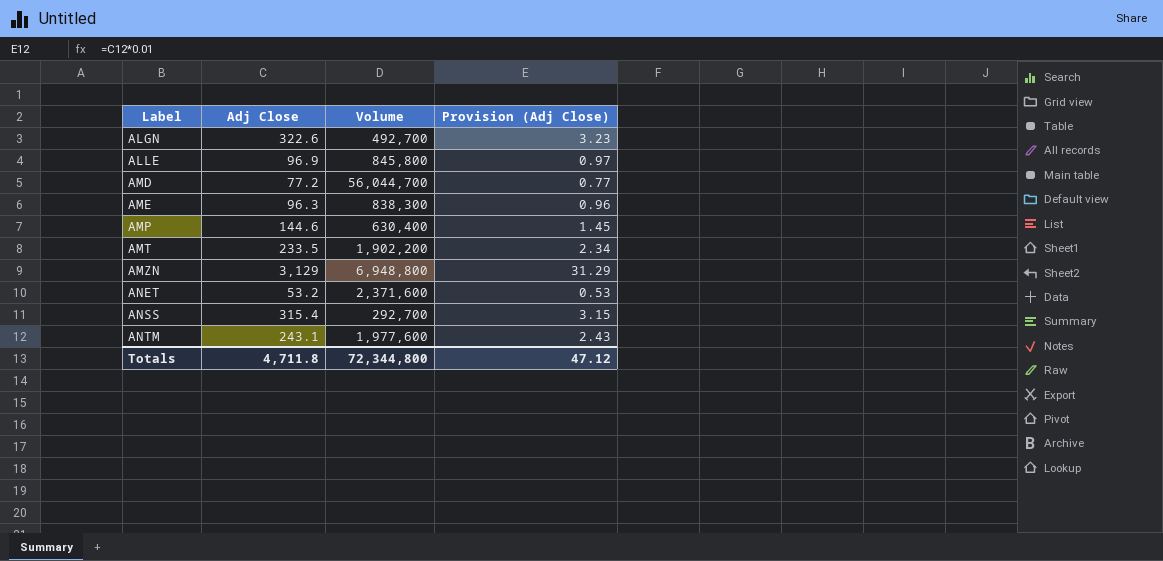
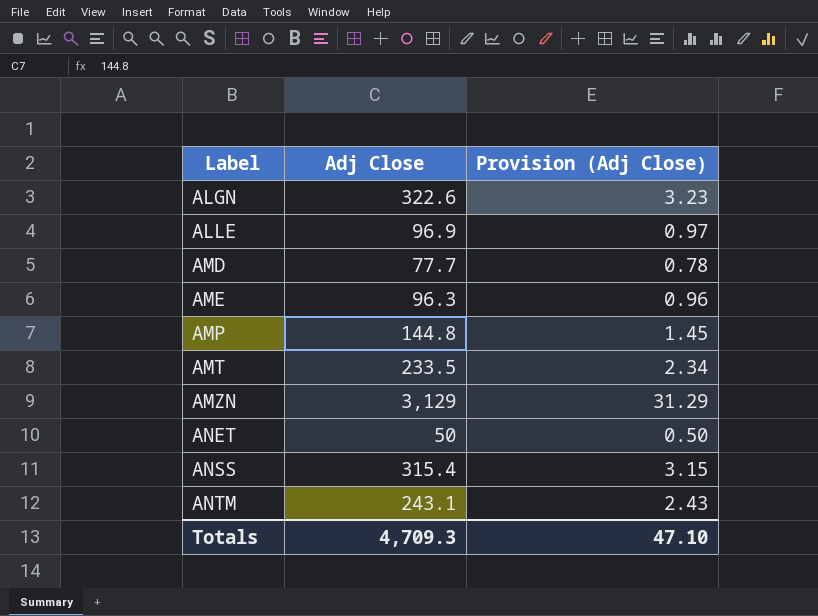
column Volume | position: 3 -> none
AMD | Adj Close: 77.2 -> 77.7
AMD | Provision (Adj Close): 0.77 -> 0.78
AMP | Adj Close: 144.6 -> 144.8
ANET | Adj Close: 53.2 -> 50
ANET | Provision (Adj Close): 0.53 -> 0.50
Totals | Adj Close: 4,711.8 -> 4,709.3
Totals | Provision (Adj Close): 47.12 -> 47.10

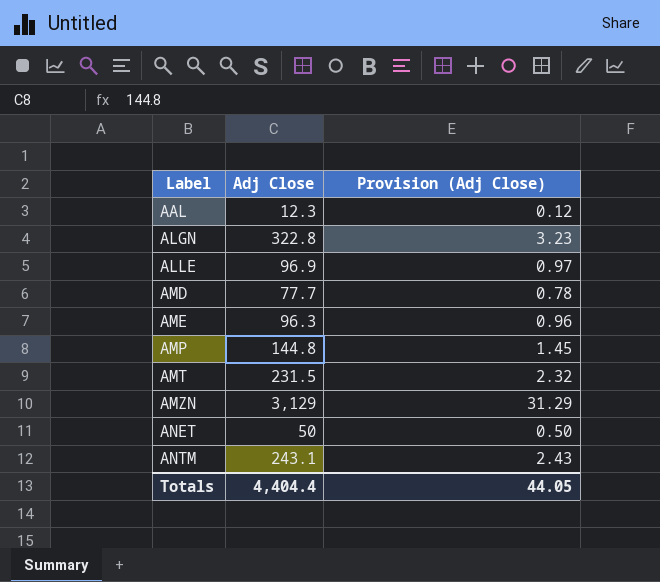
row ANSS: 315.4 | 3.15 -> none
row AAL: none -> 12.3 | 0.12
ALGN | Adj Close: 322.6 -> 322.8
AMT | Adj Close: 233.5 -> 231.5
AMT | Provision (Adj Close): 2.34 -> 2.32
Totals | Adj Close: 4,709.3 -> 4,404.4
Totals | Provision (Adj Close): 47.10 -> 44.05

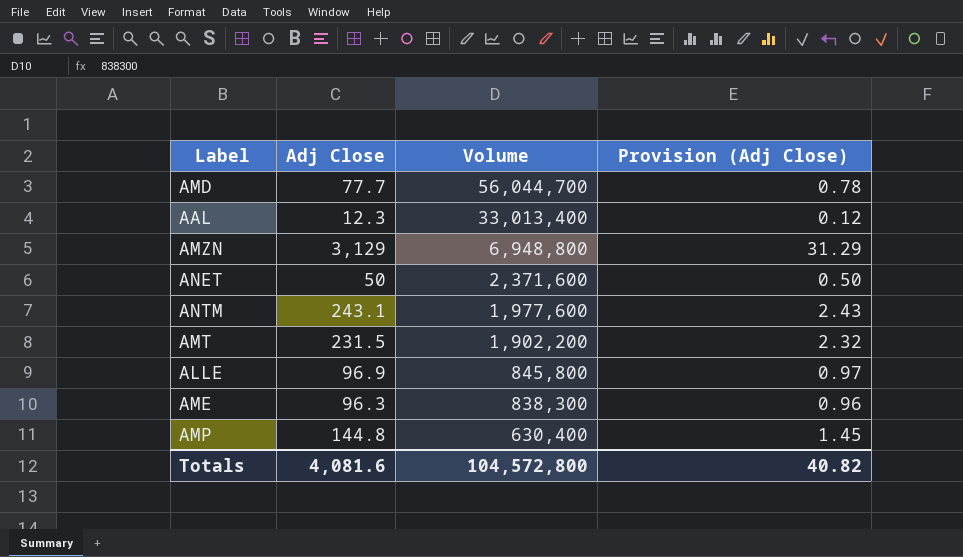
row order: Label ascending -> Volume descending
column Volume | position: none -> 3
row ALGN: 322.8 | 3.23 -> none
Totals | Adj Close: 4,404.4 -> 4,081.6
Totals | Provision (Adj Close): 44.05 -> 40.82

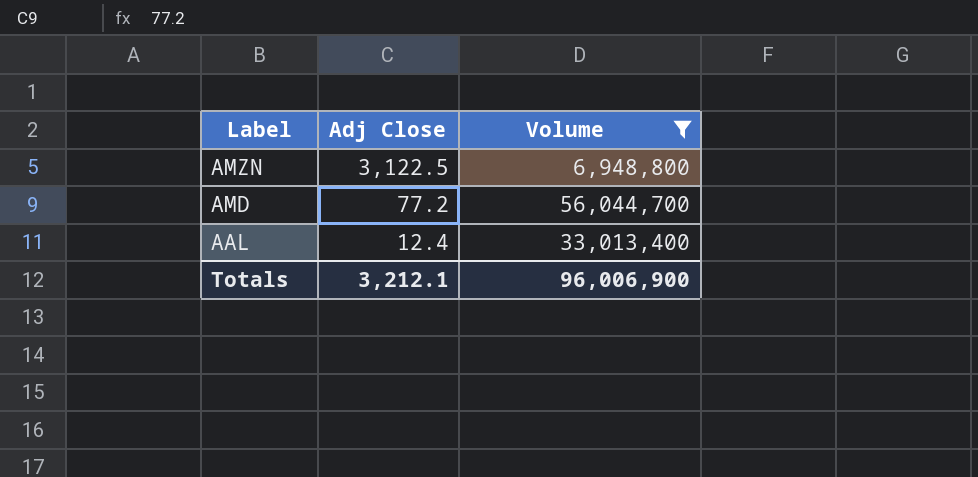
filter: none -> Volume >= 6,948,800
row order: Volume descending -> Label descending
column Provision (Adj Close) | formula: [Adj Close] * 0.01 -> none
AMZN | Adj Close: 3,129 -> 3,122.5
AMD | Adj Close: 77.7 -> 77.2
AAL | Adj Close: 12.3 -> 12.4
Totals | Adj Close: 4,081.6 -> 3,212.1
Totals | Volume: 104,572,800 -> 96,006,900

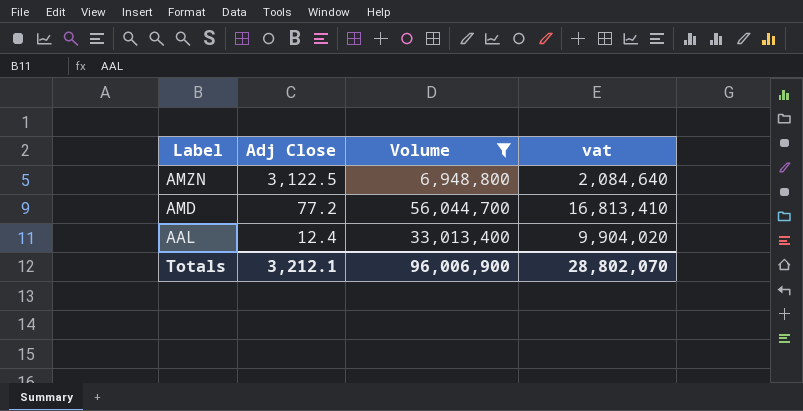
column vat | formula: none -> [Volume] * 0.3

